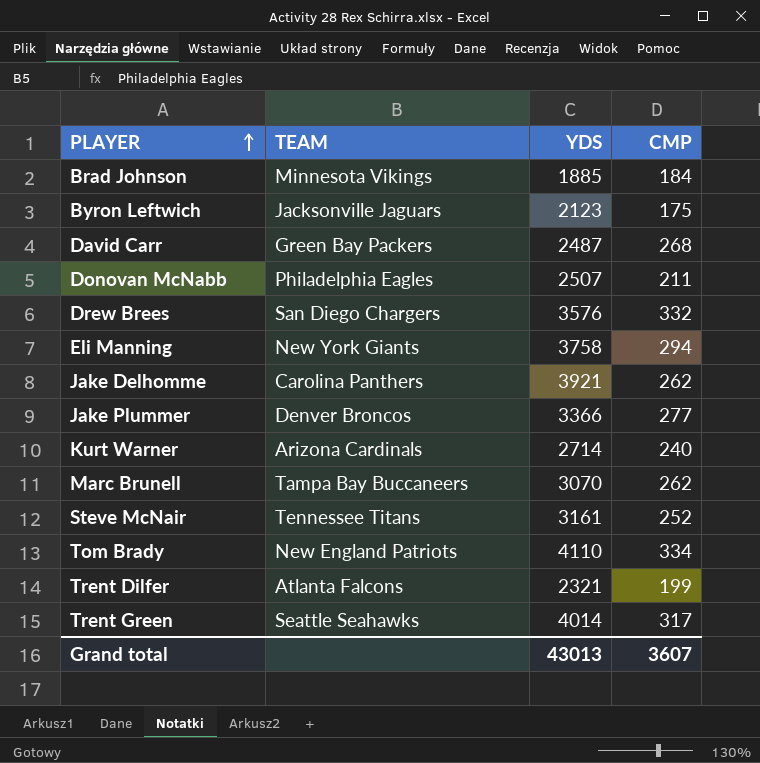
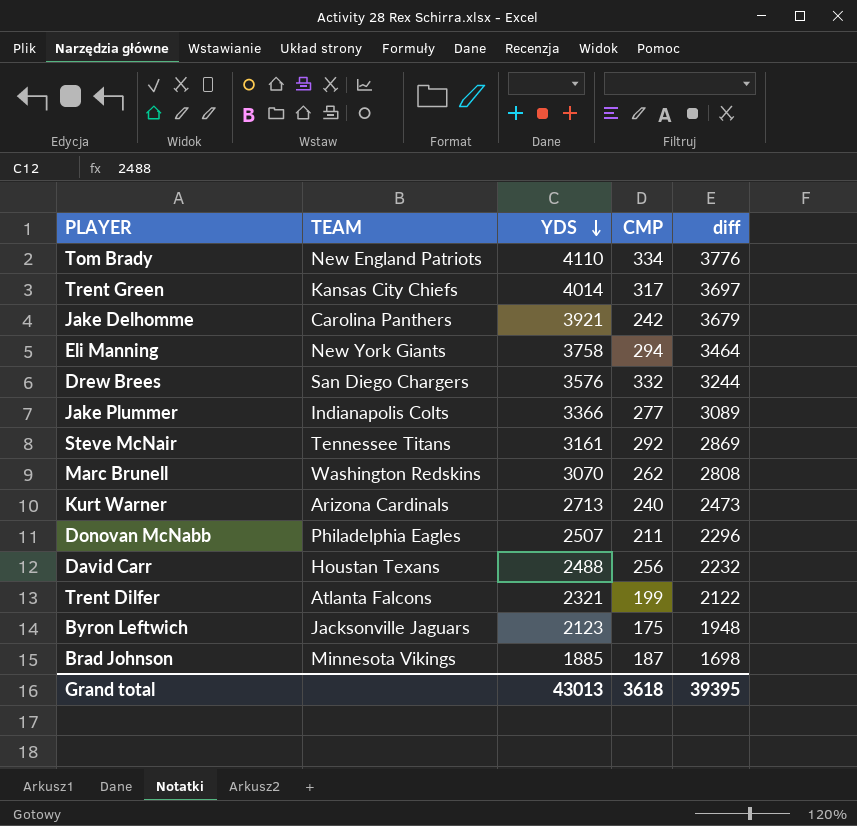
row order: PLAYER ascending -> YDS descending
column diff | formula: none -> [YDS] - [CMP]
Trent Green | TEAM: Seattle Seahawks -> Kansas City Chiefs
Jake Delhomme | CMP: 262 -> 242
Jake Plummer | TEAM: Denver Broncos -> Indianapolis Colts
Steve McNair | CMP: 252 -> 292
Marc Brunell | TEAM: Tampa Bay Buccaneers -> Washington Redskins
Kurt Warner | YDS: 2714 -> 2713
David Carr | TEAM: Green Bay Packers -> Houstan Texans
David Carr | YDS: 2487 -> 2488
David Carr | CMP: 268 -> 256
Brad Johnson | CMP: 184 -> 187
Grand total | CMP: 3607 -> 3618

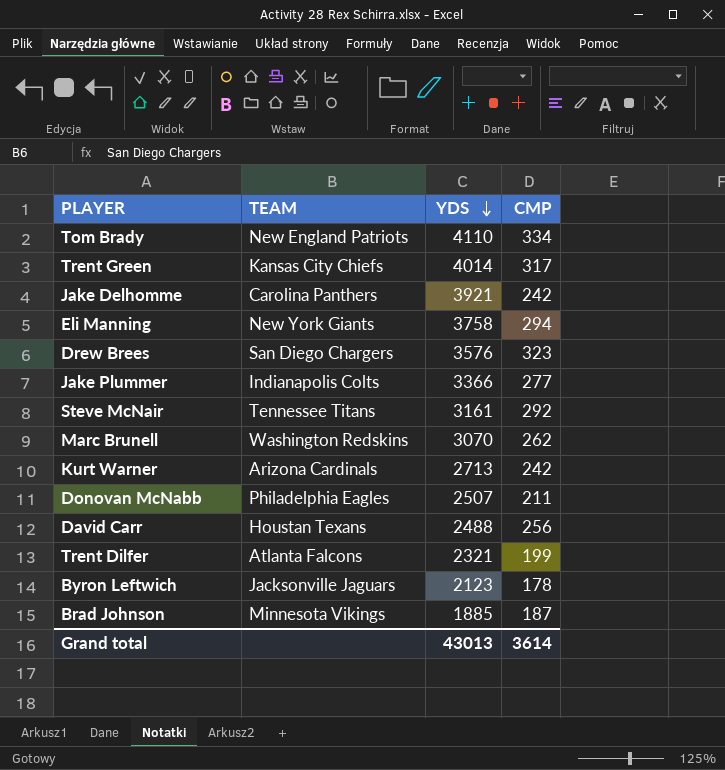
column diff | formula: [YDS] - [CMP] -> none
Drew Brees | CMP: 332 -> 323
Kurt Warner | CMP: 240 -> 242
Byron Leftwich | CMP: 175 -> 178
Grand total | CMP: 3618 -> 3614

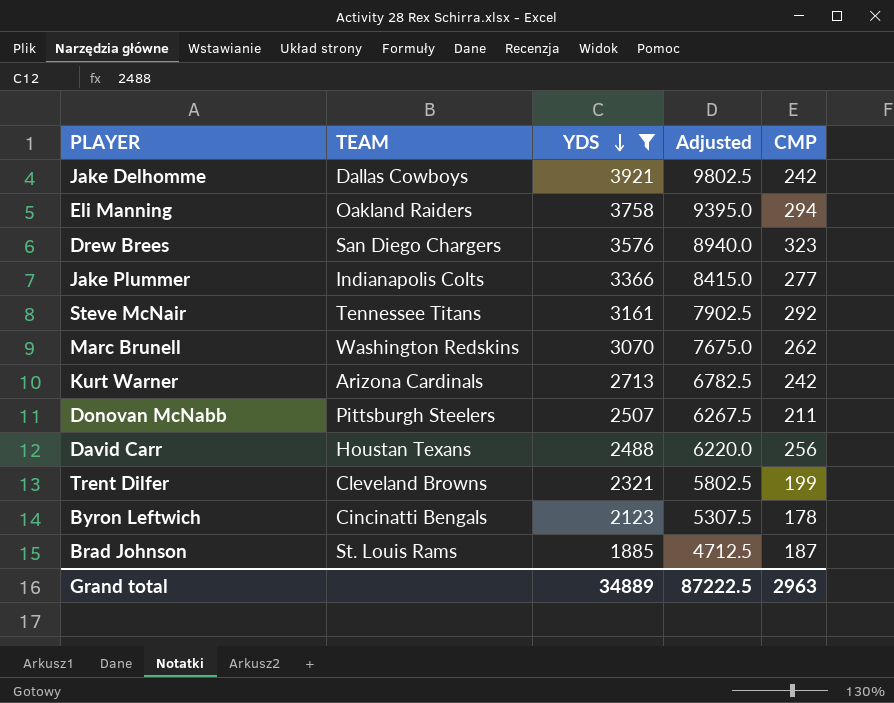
filter: none -> YDS <= 3921
column Adjusted | formula: none -> [YDS] * 2.5
Jake Delhomme | TEAM: Carolina Panthers -> Dallas Cowboys
Eli Manning | TEAM: New York Giants -> Oakland Raiders
Donovan McNabb | TEAM: Philadelphia Eagles -> Pittsburgh Steelers
Trent Dilfer | TEAM: Atlanta Falcons -> Cleveland Browns
Byron Leftwich | TEAM: Jacksonville Jaguars -> Cincinatti Bengals
Brad Johnson | TEAM: Minnesota Vikings -> St. Louis Rams
Grand total | YDS: 43013 -> 34889
Grand total | CMP: 3614 -> 2963

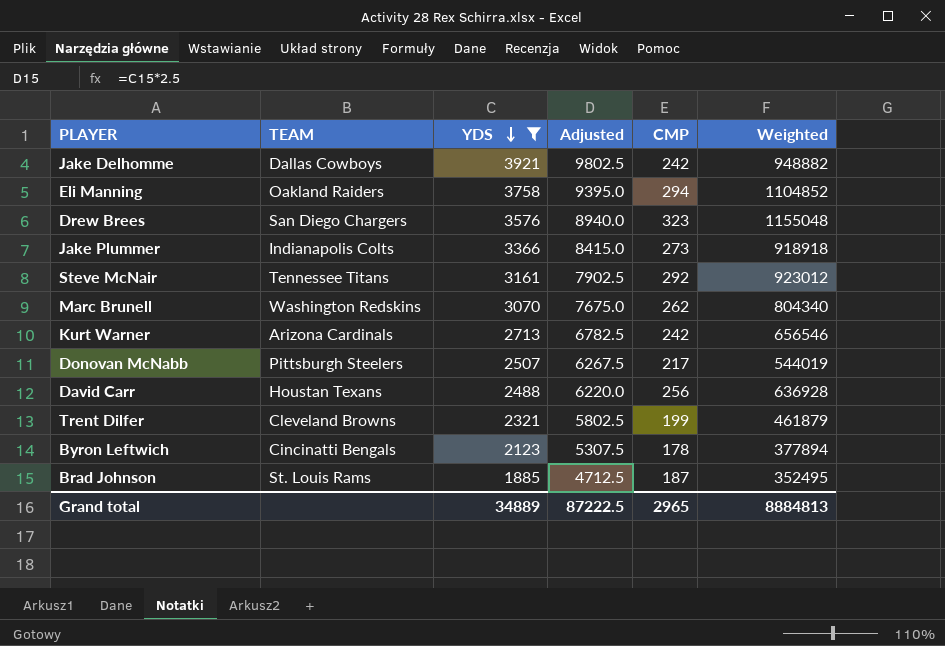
column Weighted | formula: none -> [YDS] * [CMP]
Jake Plummer | CMP: 277 -> 273
Donovan McNabb | CMP: 211 -> 217
Grand total | CMP: 2963 -> 2965

